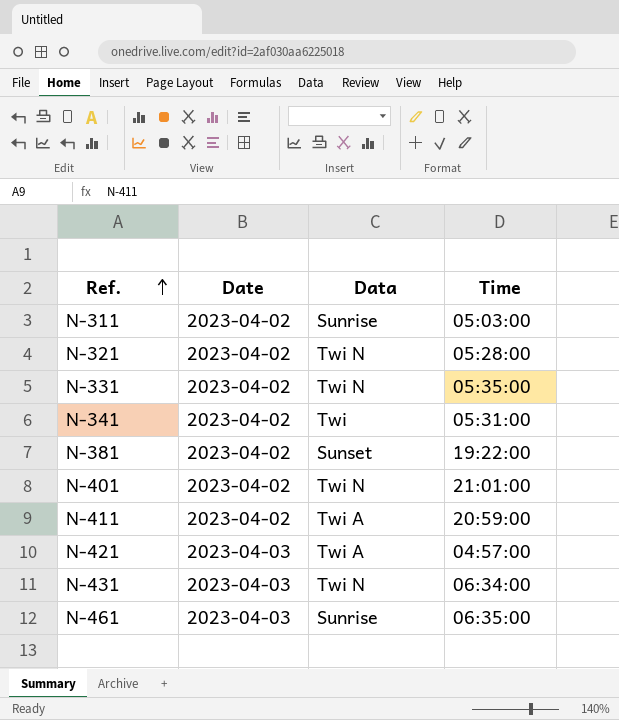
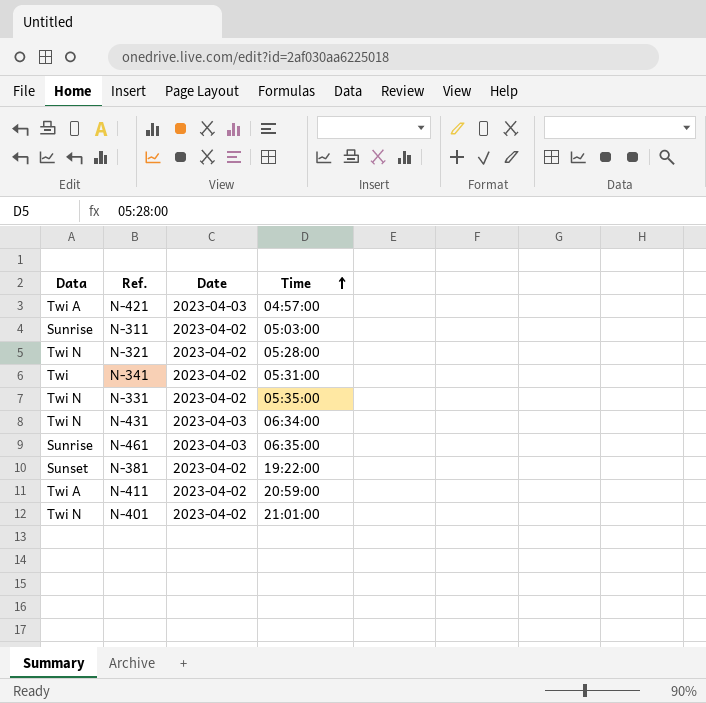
row order: Ref. ascending -> Time ascending
column Data | position: 3 -> 1

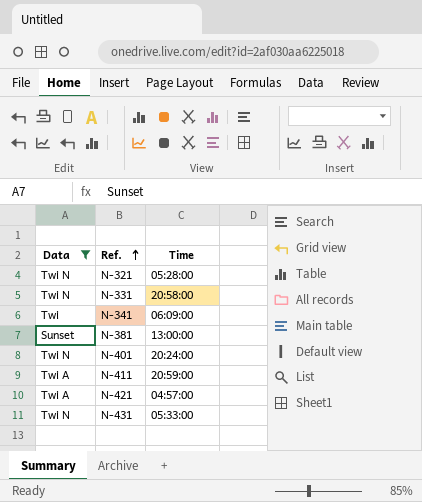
filter: none -> Data != Sunrise
row order: Time ascending -> Ref. ascending
column Date | position: 3 -> none
N-331 | Time: 05:35:00 -> 20:58:00
N-341 | Time: 05:31:00 -> 06:09:00
N-381 | Time: 19:22:00 -> 13:00:00
N-401 | Time: 21:01:00 -> 20:24:00
N-431 | Time: 06:34:00 -> 05:33:00

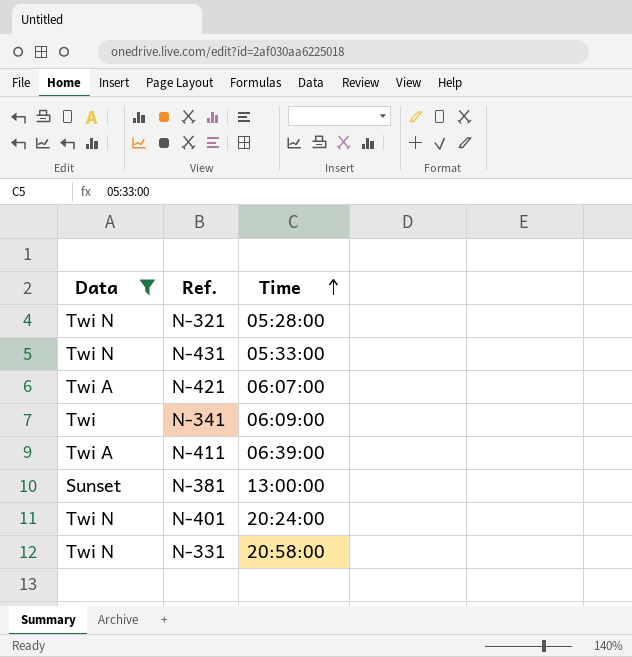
row order: Ref. ascending -> Time ascending
N-421 | Time: 04:57:00 -> 06:07:00
N-411 | Time: 20:59:00 -> 06:39:00

